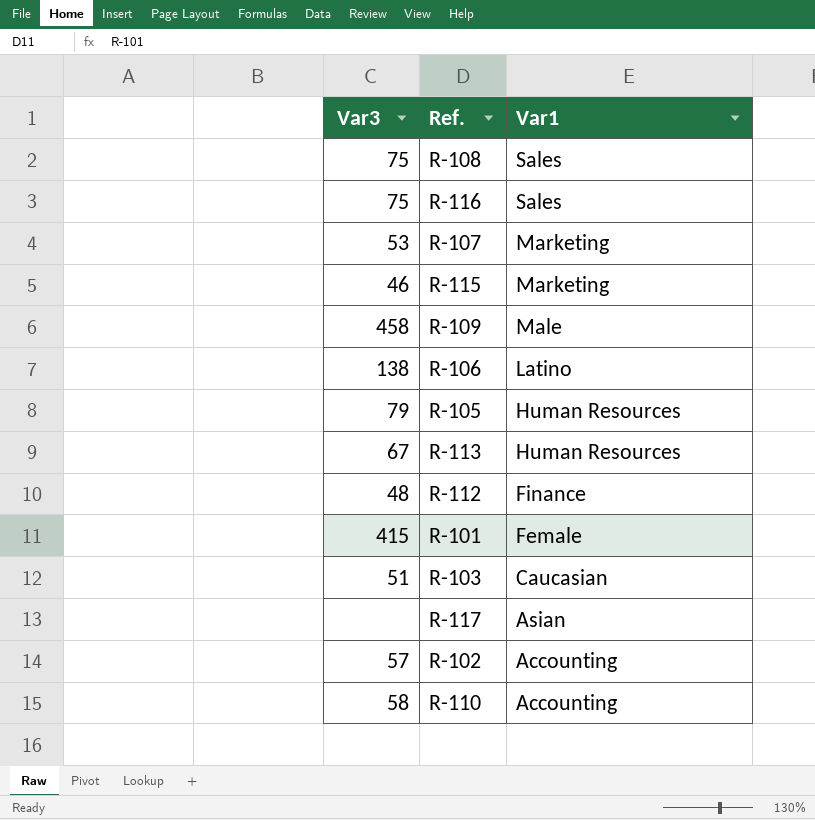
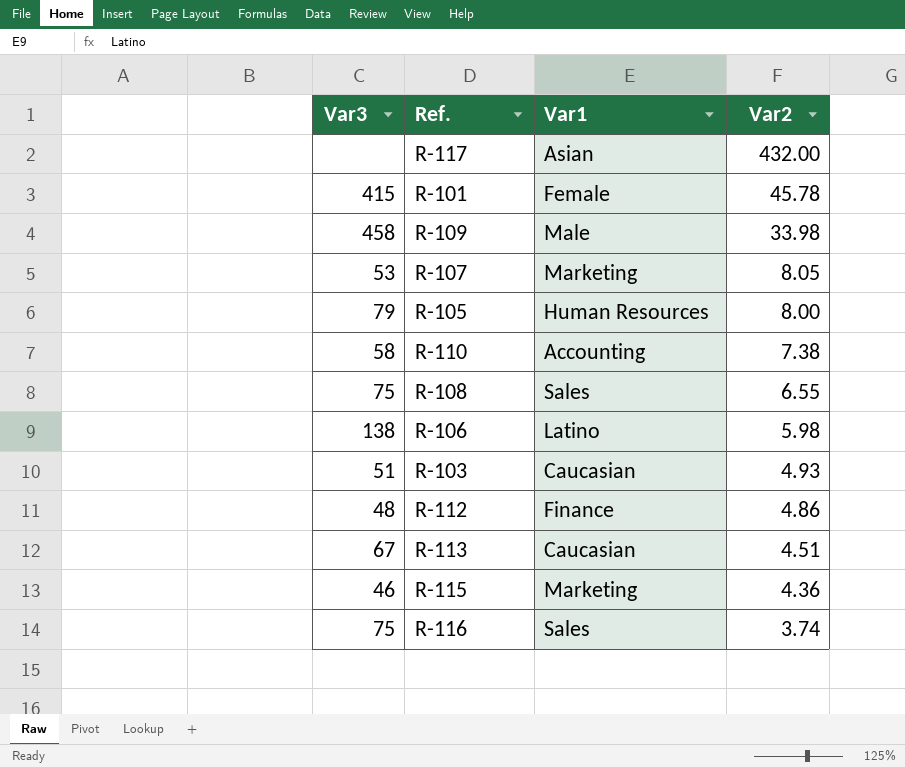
row order: Var1 descending -> Var2 descending
column Var2 | position: none -> 4
row R-102: 57 | Accounting -> none
R-113 | Var1: Human Resources -> Caucasian

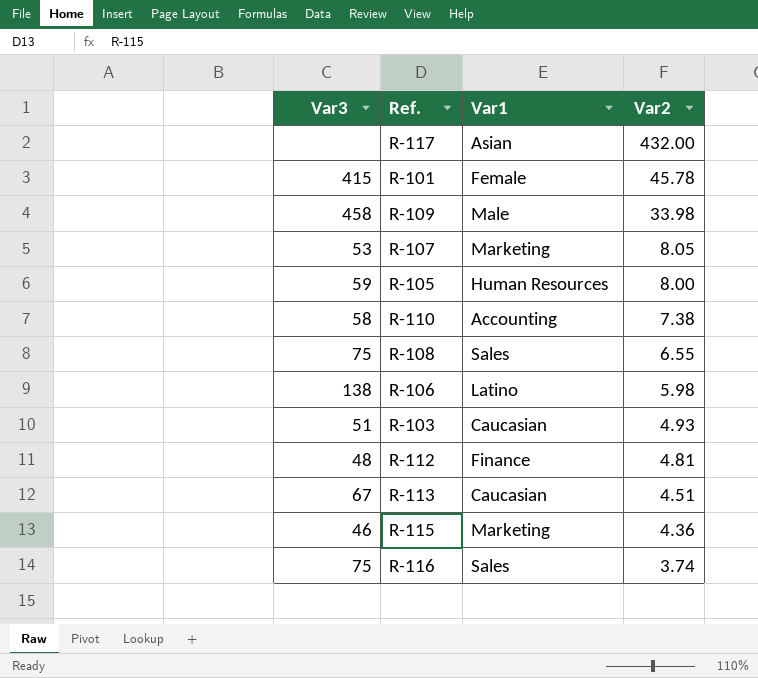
R-105 | Var3: 79 -> 59
R-112 | Var2: 4.86 -> 4.81

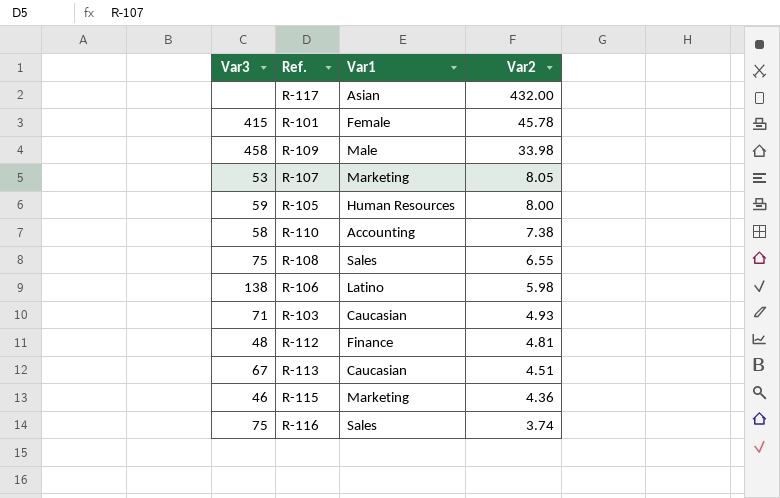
R-103 | Var3: 51 -> 71

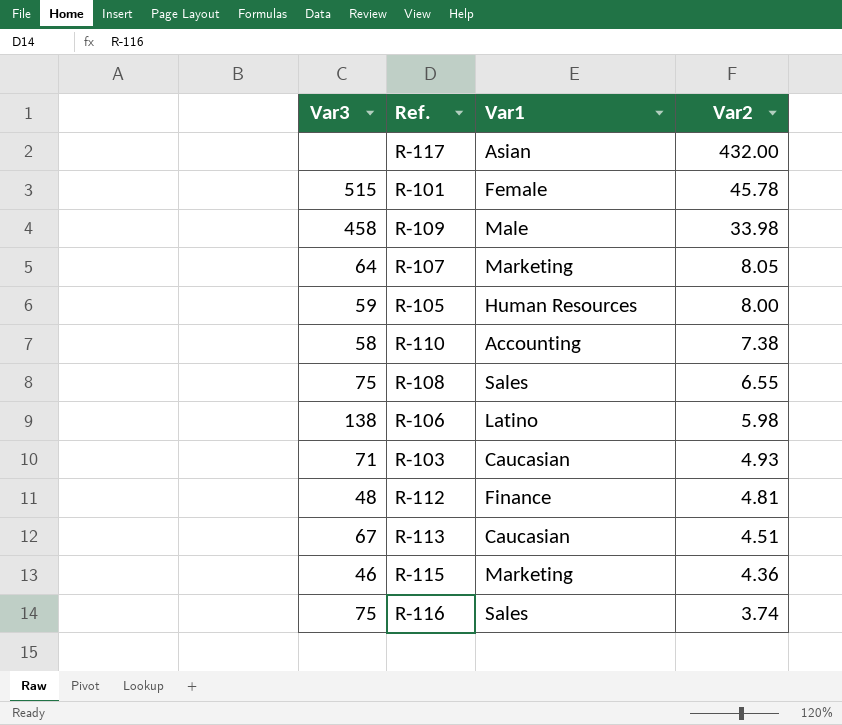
R-101 | Var3: 415 -> 515
R-107 | Var3: 53 -> 64

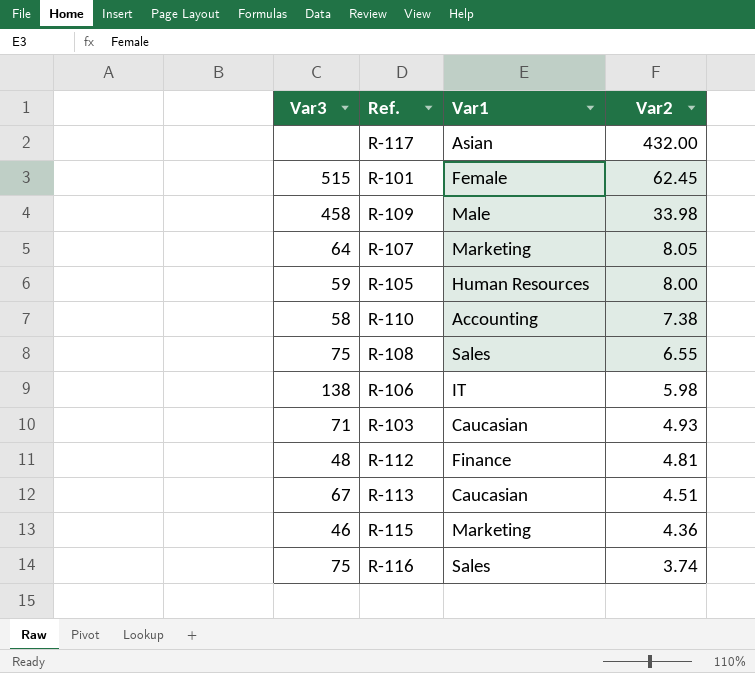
R-101 | Var2: 45.78 -> 62.45
R-106 | Var1: Latino -> IT

